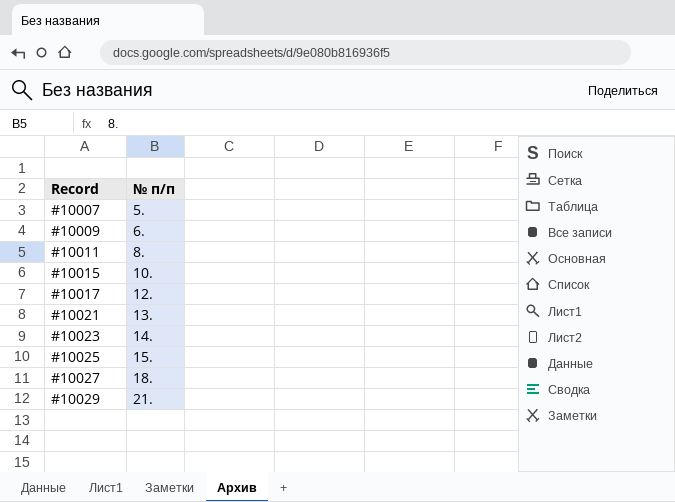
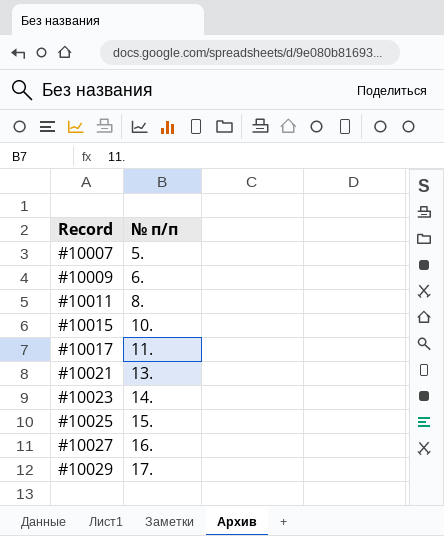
#10017 | № п/п: 12. -> 11.
#10027 | № п/п: 18. -> 16.
#10029 | № п/п: 21. -> 17.

